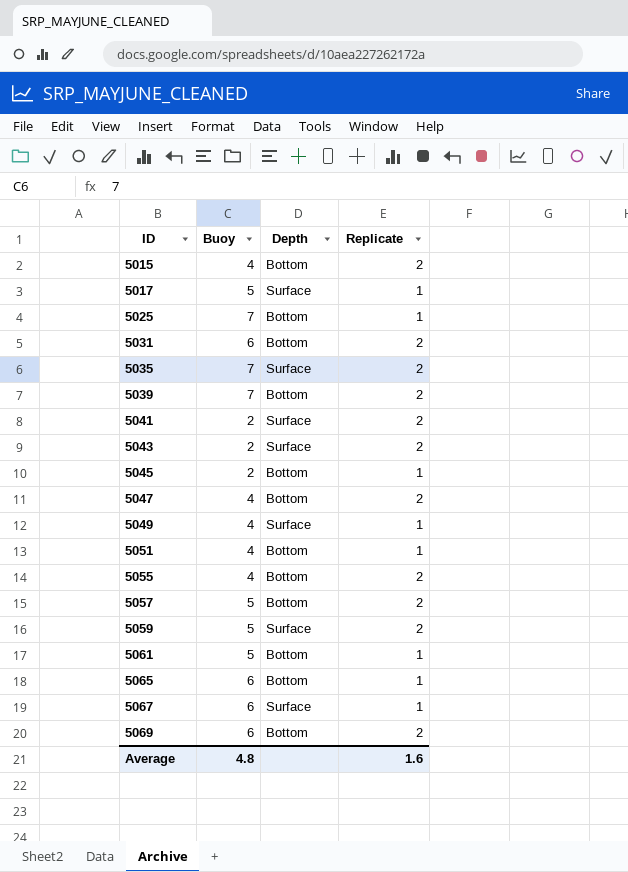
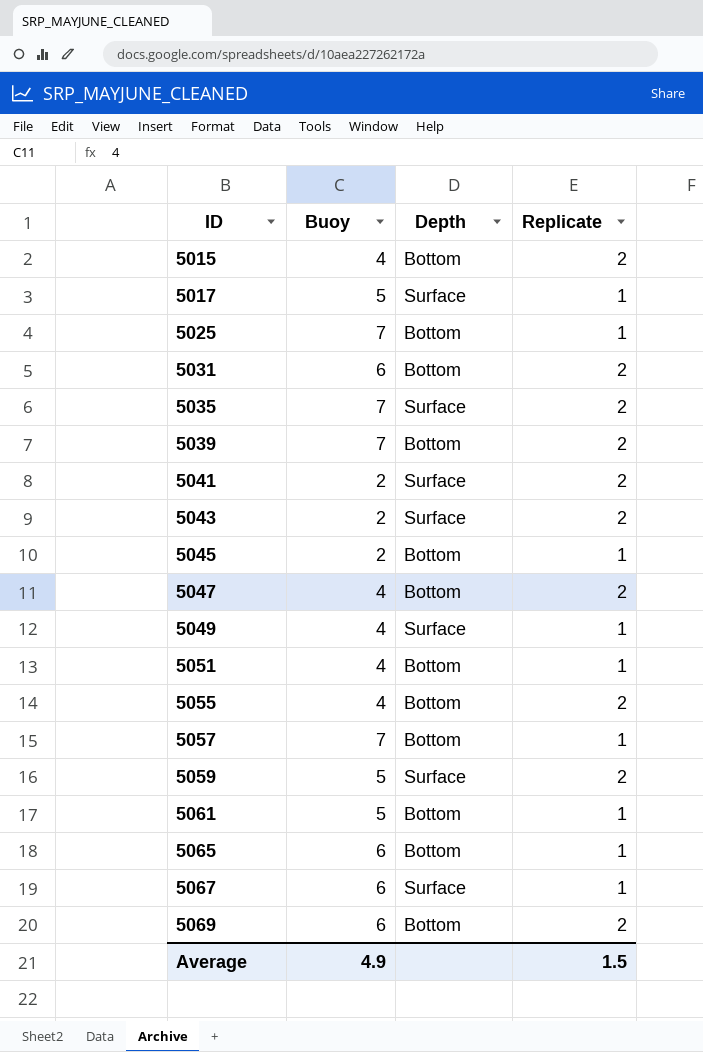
5057 | Buoy: 5 -> 7
5057 | Replicate: 2 -> 1
Average | Buoy: 4.8 -> 4.9
Average | Replicate: 1.6 -> 1.5

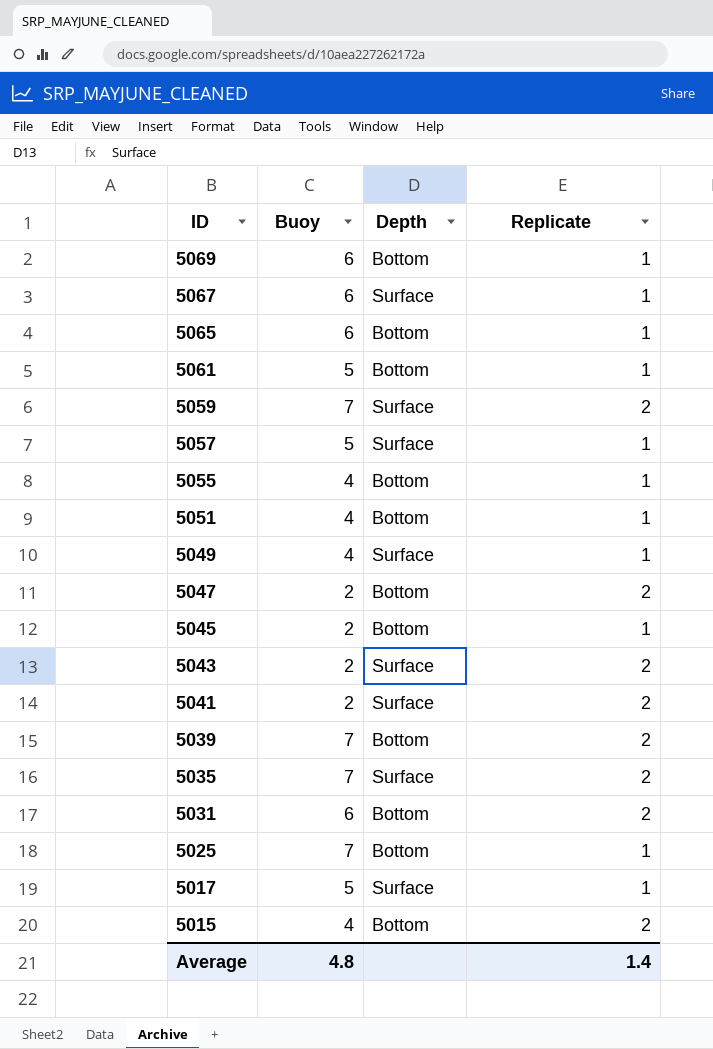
row order: ID ascending -> ID descending
5069 | Replicate: 2 -> 1
5059 | Buoy: 5 -> 7
5057 | Buoy: 7 -> 5
5057 | Depth: Bottom -> Surface
5055 | Replicate: 2 -> 1
5047 | Buoy: 4 -> 2
Average | Buoy: 4.9 -> 4.8
Average | Replicate: 1.5 -> 1.4

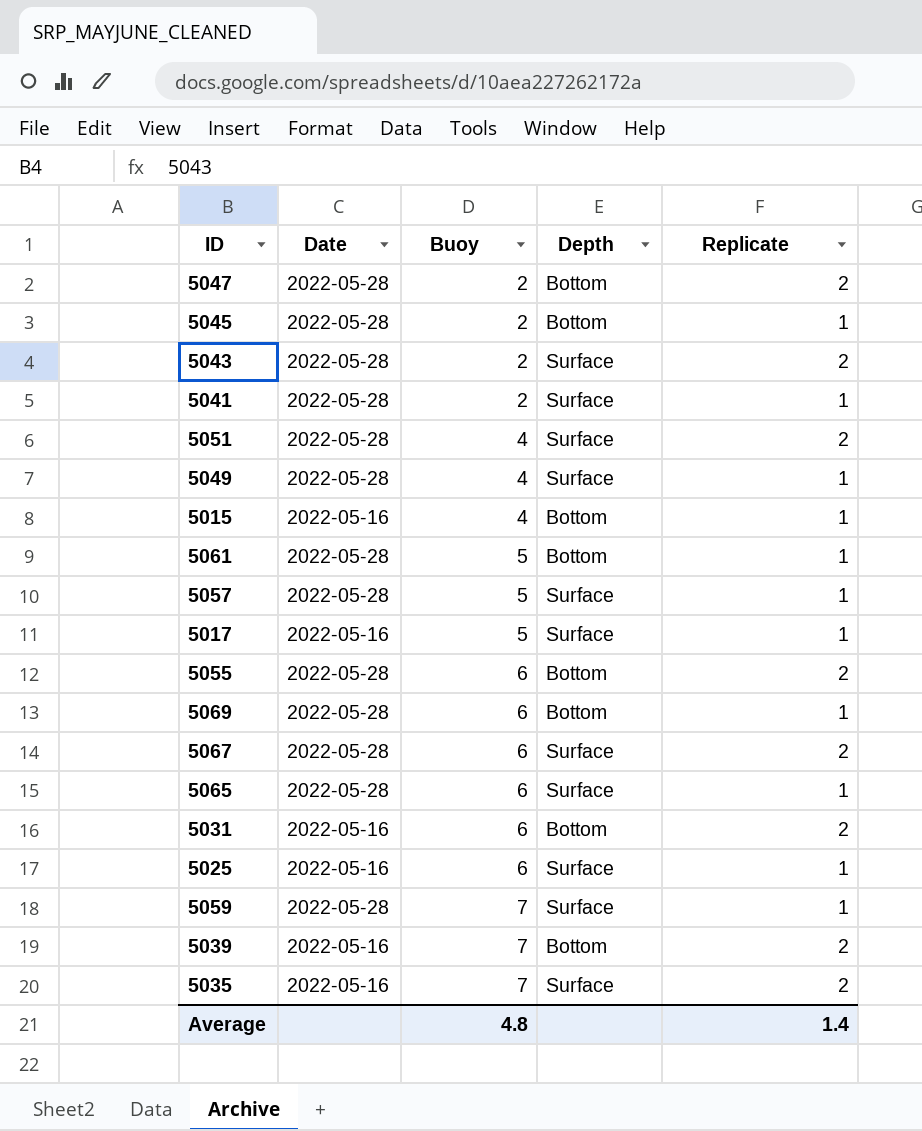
row order: ID descending -> Buoy ascending
column Date | position: none -> 2
5041 | Replicate: 2 -> 1
5051 | Depth: Bottom -> Surface
5051 | Replicate: 1 -> 2
5015 | Replicate: 2 -> 1
5055 | Buoy: 4 -> 6
5055 | Replicate: 1 -> 2
5067 | Replicate: 1 -> 2
5065 | Depth: Bottom -> Surface
5025 | Buoy: 7 -> 6
5025 | Depth: Bottom -> Surface
5059 | Replicate: 2 -> 1

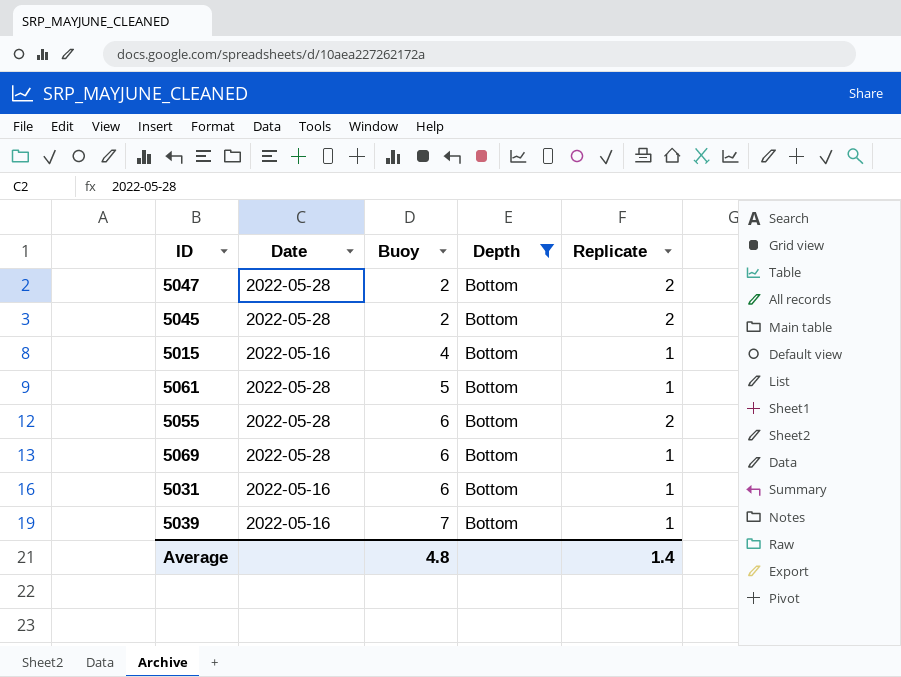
filter: none -> Depth = Bottom
5045 | Replicate: 1 -> 2
5031 | Replicate: 2 -> 1
5039 | Replicate: 2 -> 1

